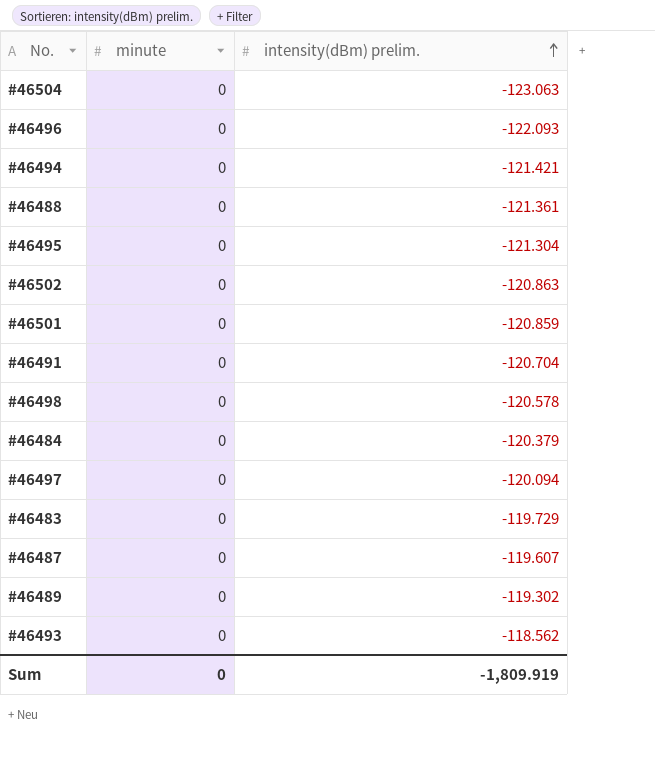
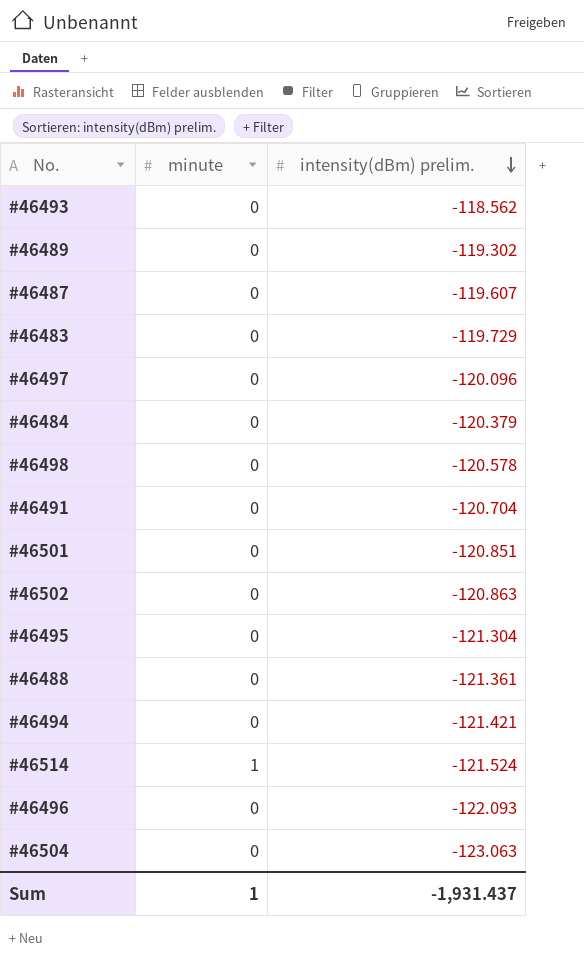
row order: intensity(dBm) prelim. ascending -> intensity(dBm) prelim. descending
#46497 | intensity(dBm) prelim.: -120.094 -> -120.096
#46501 | intensity(dBm) prelim.: -120.859 -> -120.851
row #46514: none -> 1 | -121.524
Sum | minute: 0 -> 1
Sum | intensity(dBm) prelim.: -1,809.919 -> -1,931.437

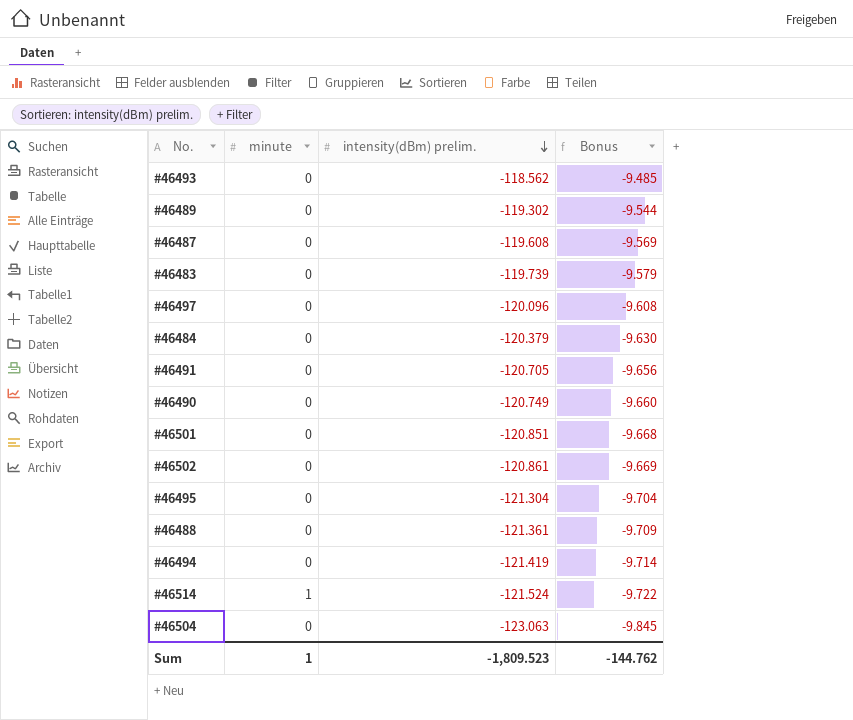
column Bonus | formula: none -> [intensity(dBm) prelim.] * 0.08
row #46498: 0 | -120.578 -> none
row #46496: 0 | -122.093 -> none
#46487 | intensity(dBm) prelim.: -119.607 -> -119.608
#46483 | intensity(dBm) prelim.: -119.729 -> -119.739
#46491 | intensity(dBm) prelim.: -120.704 -> -120.705
row #46490: none -> 0 | -120.749 | -9.660
#46502 | intensity(dBm) prelim.: -120.863 -> -120.861
#46494 | intensity(dBm) prelim.: -121.421 -> -121.419
Sum | intensity(dBm) prelim.: -1,931.437 -> -1,809.523

